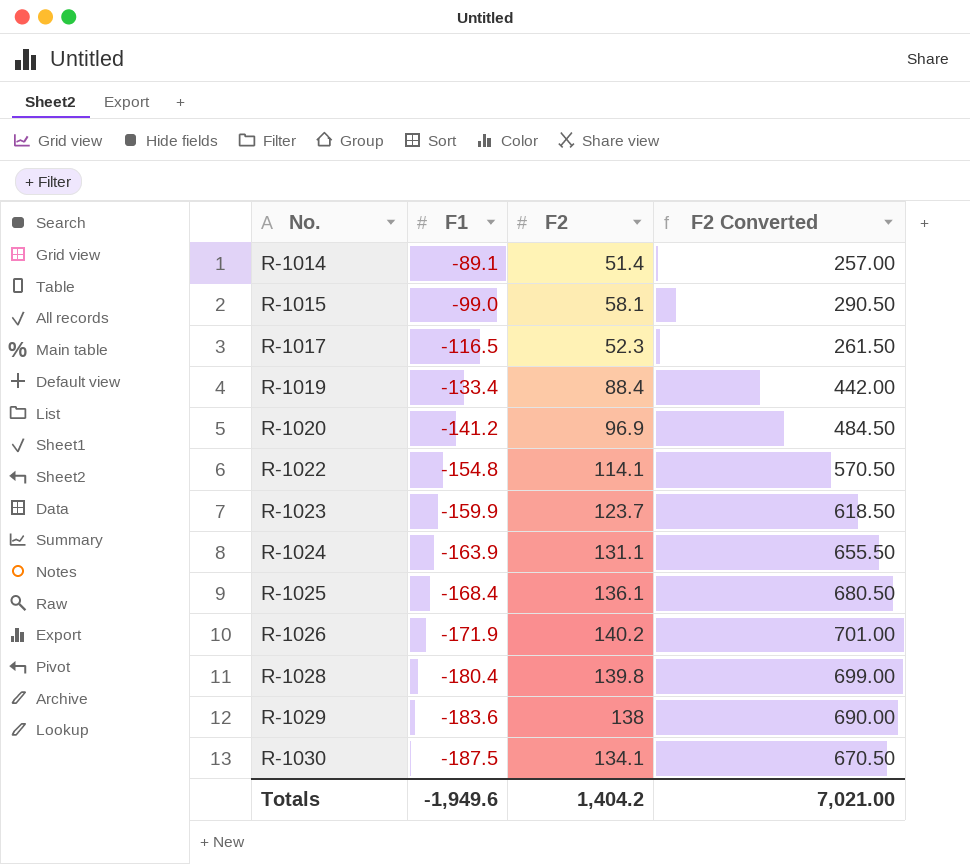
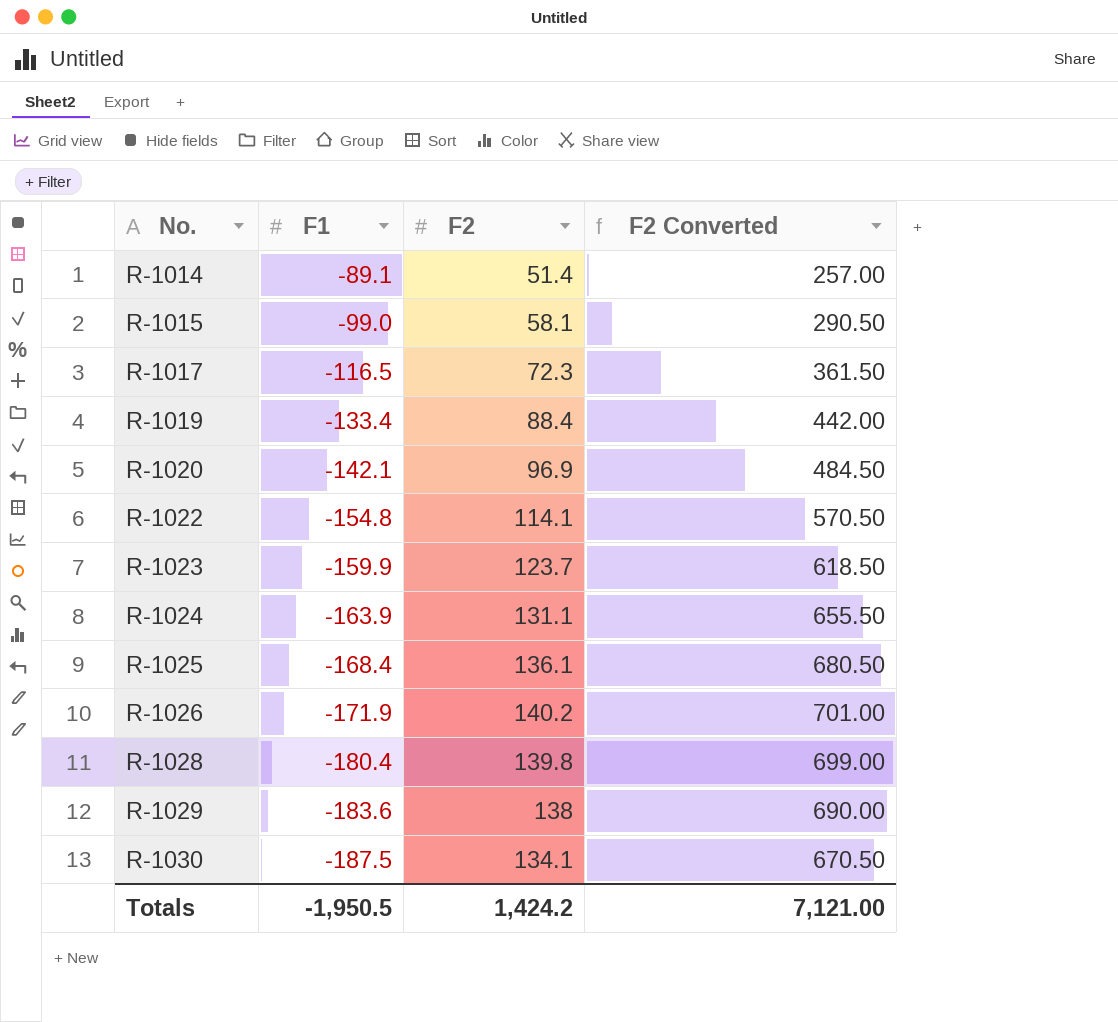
R-1017 | F2: 52.3 -> 72.3
R-1017 | F2 Converted: 261.50 -> 361.50
R-1020 | F1: -141.2 -> -142.1
Totals | F1: -1,949.6 -> -1,950.5
Totals | F2: 1,404.2 -> 1,424.2
Totals | F2 Converted: 7,021.00 -> 7,121.00

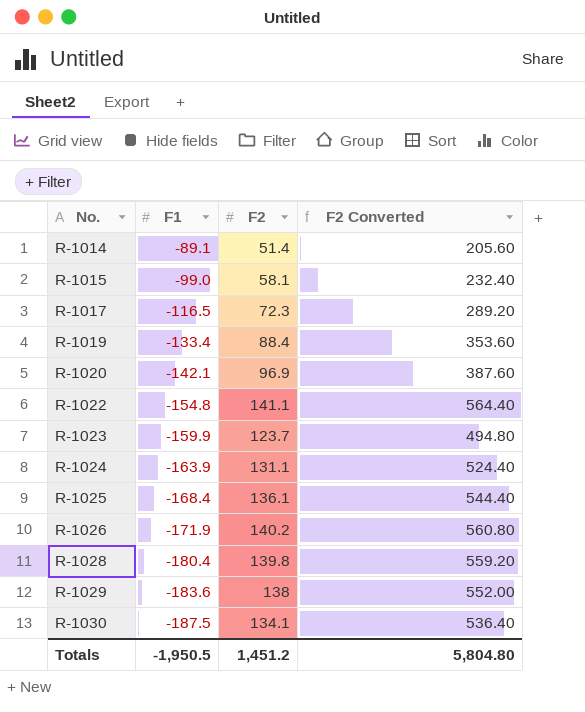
column F2 Converted | formula: [F2] * 5 -> [F2] * 4
R-1022 | F2: 114.1 -> 141.1
Totals | F2: 1,424.2 -> 1,451.2
Totals | F2 Converted: 7,121.00 -> 5,804.80

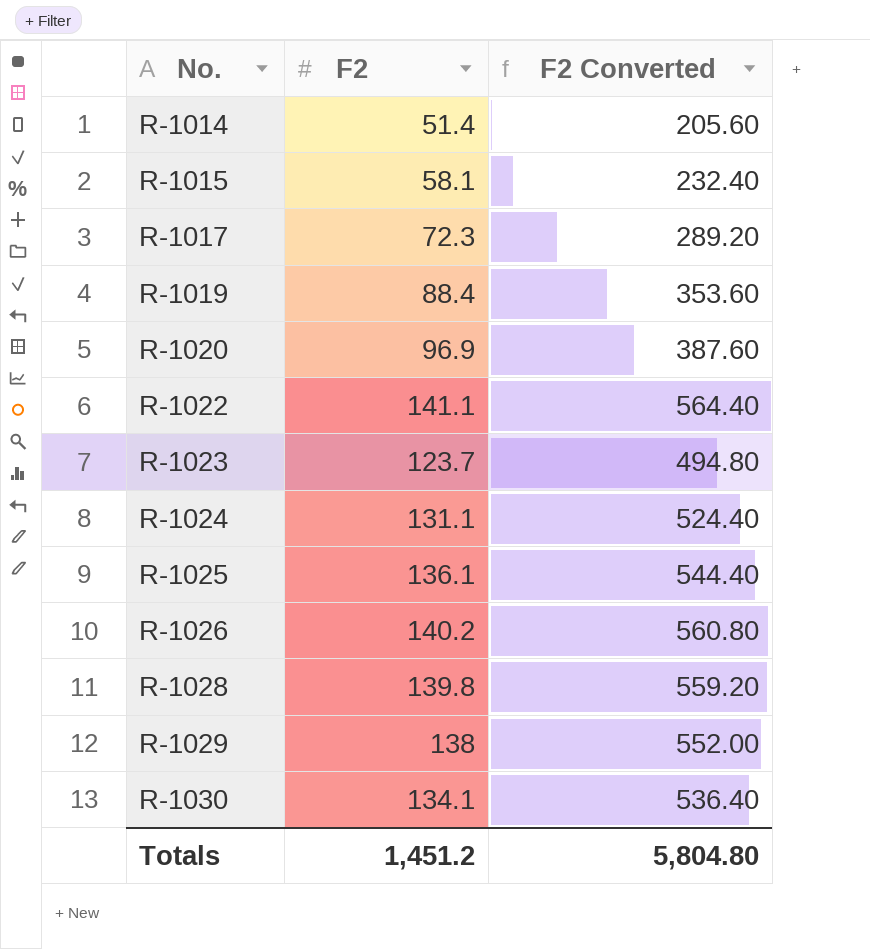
column F1 | position: 2 -> none

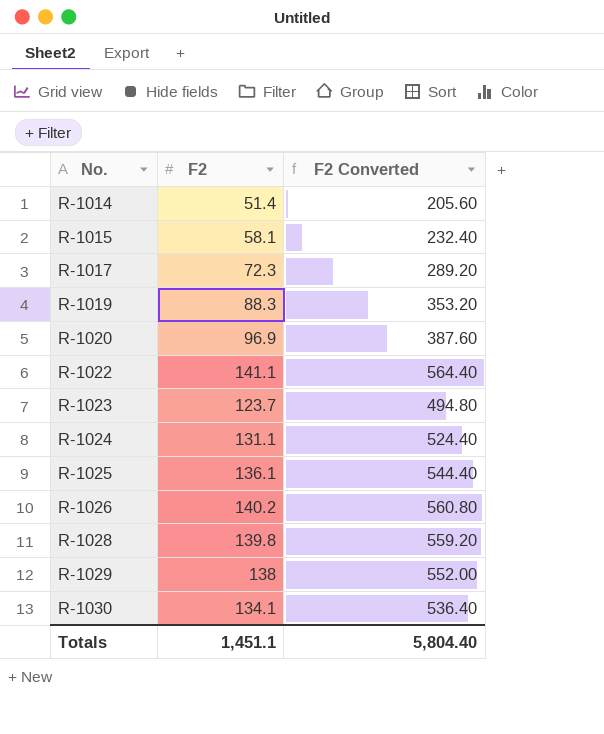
R-1019 | F2: 88.4 -> 88.3
R-1019 | F2 Converted: 353.60 -> 353.20
Totals | F2: 1,451.2 -> 1,451.1
Totals | F2 Converted: 5,804.80 -> 5,804.40

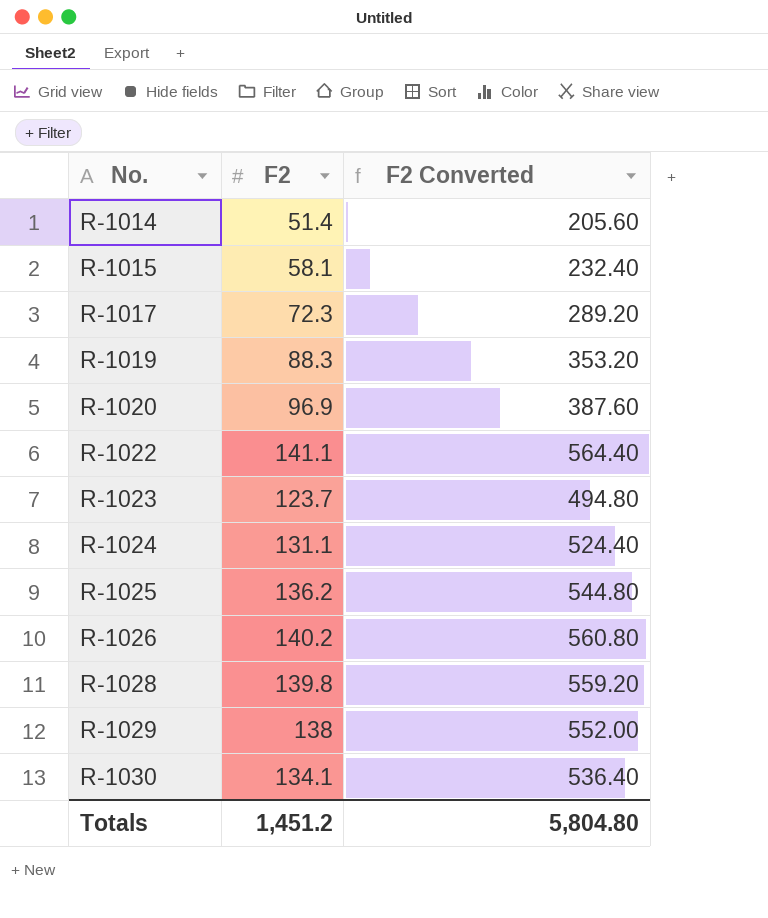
R-1025 | F2: 136.1 -> 136.2
R-1025 | F2 Converted: 544.40 -> 544.80
Totals | F2: 1,451.1 -> 1,451.2
Totals | F2 Converted: 5,804.40 -> 5,804.80

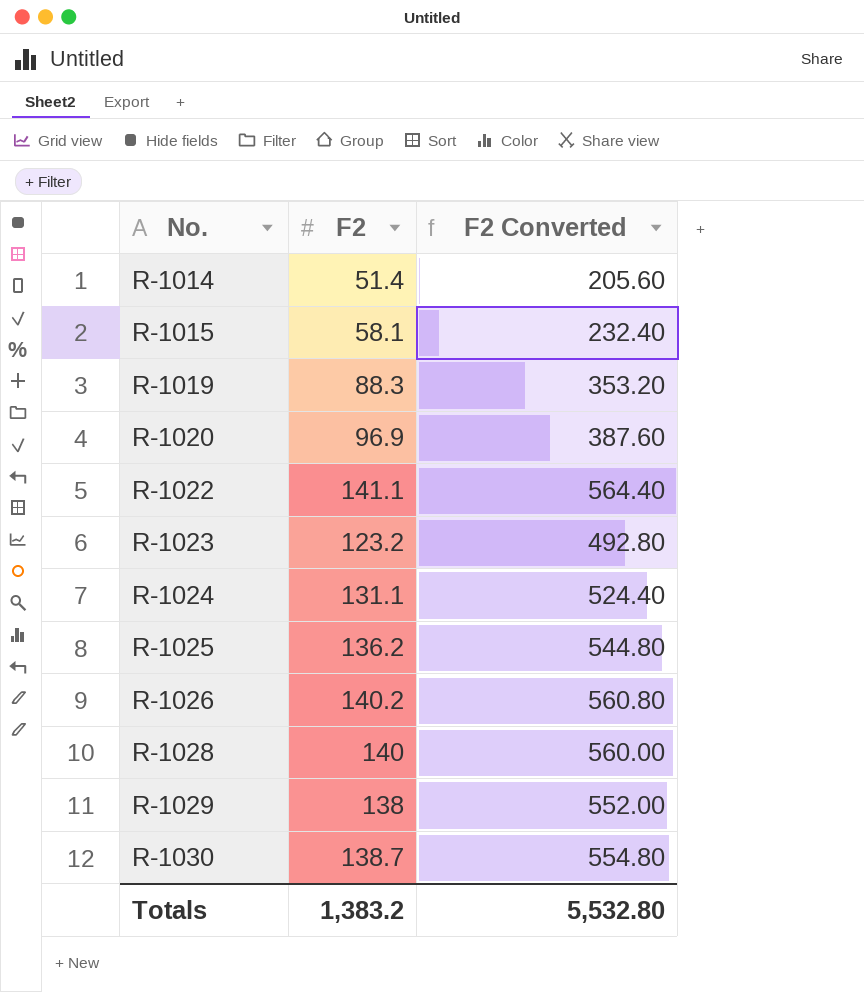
row R-1017: 72.3 | 289.20 -> none
R-1023 | F2: 123.7 -> 123.2
R-1023 | F2 Converted: 494.80 -> 492.80
R-1028 | F2: 139.8 -> 140
R-1028 | F2 Converted: 559.20 -> 560.00
R-1030 | F2: 134.1 -> 138.7
R-1030 | F2 Converted: 536.40 -> 554.80
Totals | F2: 1,451.2 -> 1,383.2
Totals | F2 Converted: 5,804.80 -> 5,532.80

